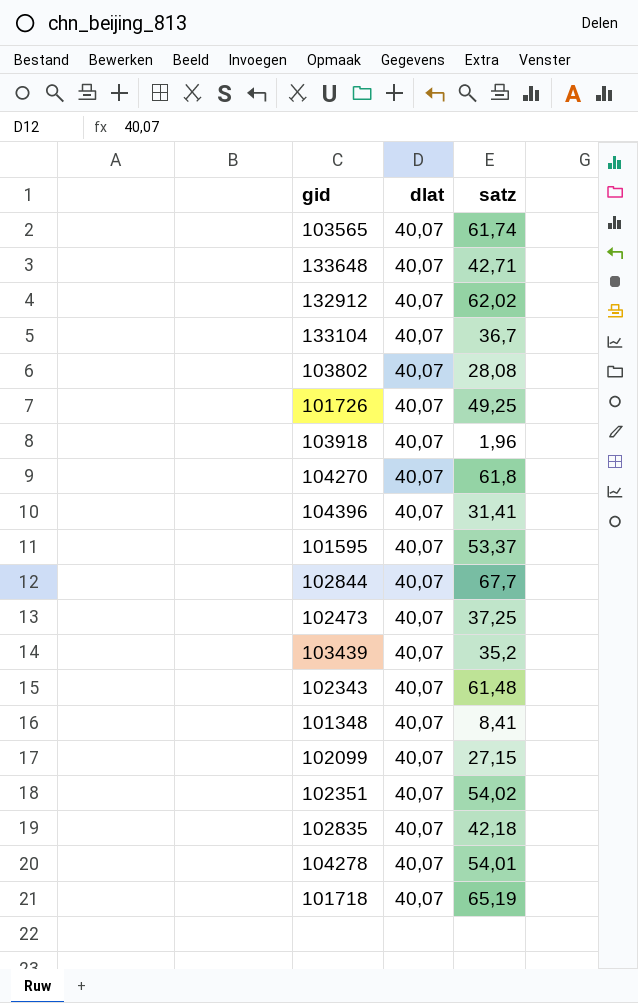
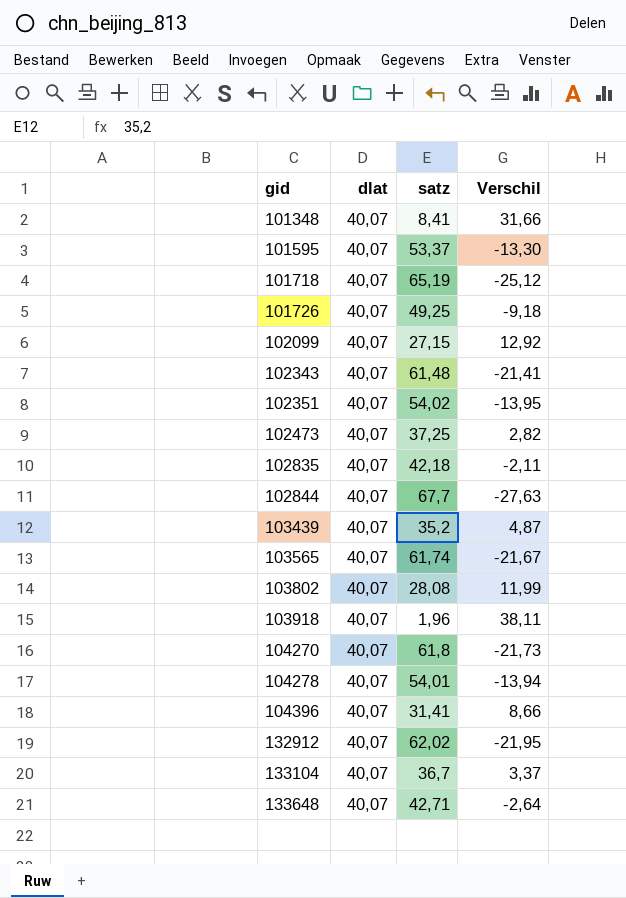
row order: none -> gid ascending
column Verschil | formula: none -> [dlat] - [satz]

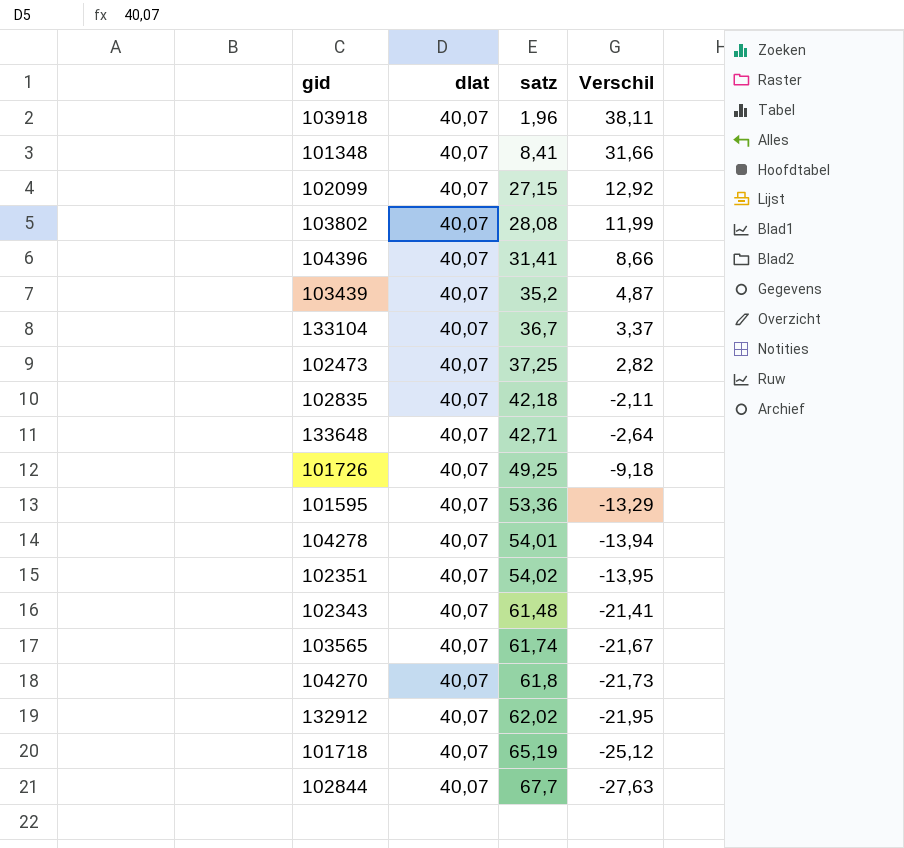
row order: gid ascending -> satz ascending
101595 | satz: 53,37 -> 53,36
101595 | Verschil: -13,30 -> -13,29

